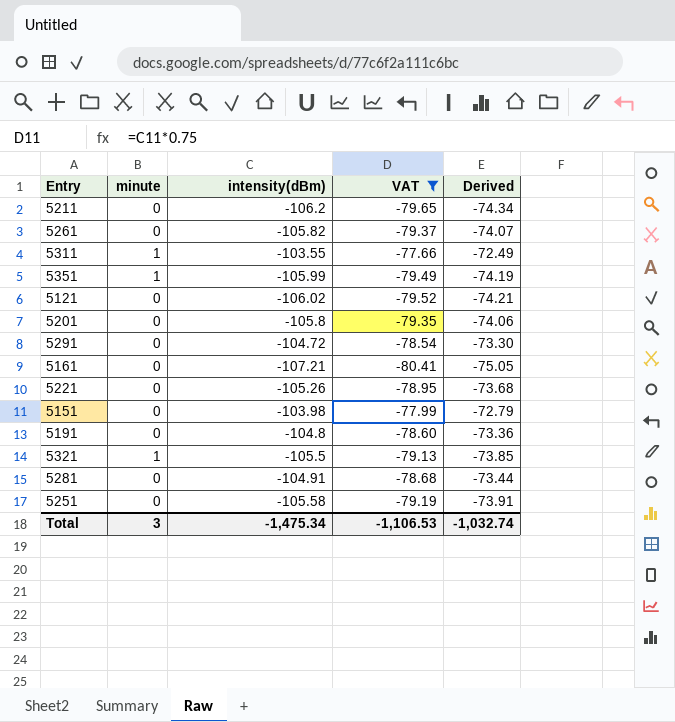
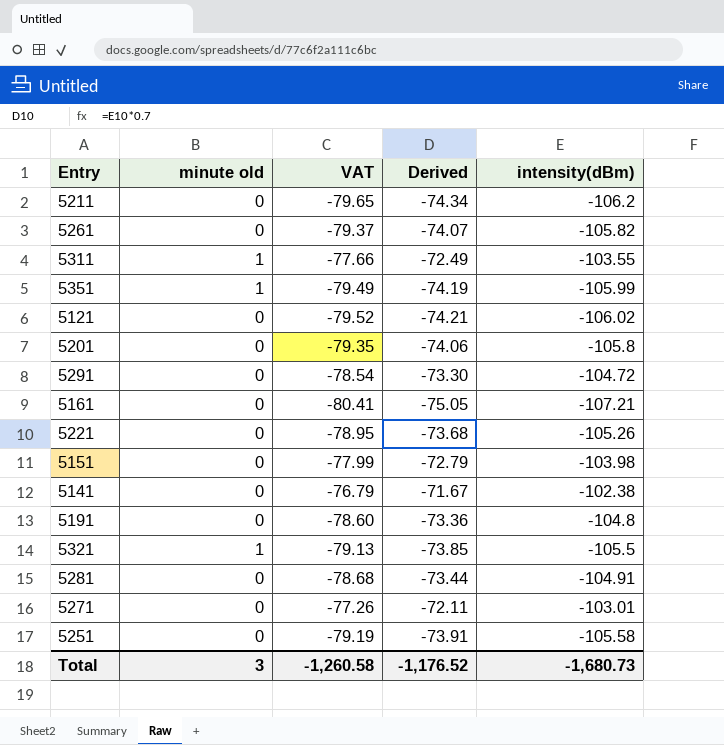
filter: VAT <= -77.66 -> none
column name: minute -> minute old
column intensity(dBm) | position: 3 -> 5
Total | VAT: -1,106.53 -> -1,260.58
Total | Derived: -1,032.74 -> -1,176.52
Total | intensity(dBm): -1,475.34 -> -1,680.73

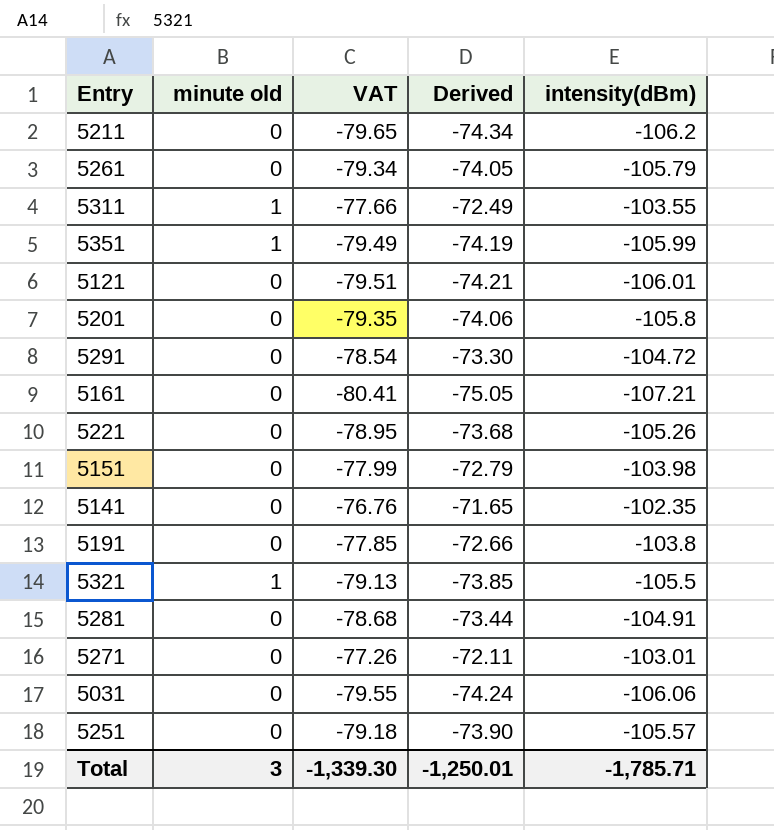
5261 | VAT: -79.37 -> -79.34
5261 | Derived: -74.07 -> -74.05
5261 | intensity(dBm): -105.82 -> -105.79
5121 | VAT: -79.52 -> -79.51
5121 | intensity(dBm): -106.02 -> -106.01
5141 | VAT: -76.79 -> -76.76
5141 | Derived: -71.67 -> -71.65
5141 | intensity(dBm): -102.38 -> -102.35
5191 | VAT: -78.60 -> -77.85
5191 | Derived: -73.36 -> -72.66
5191 | intensity(dBm): -104.8 -> -103.8
row 5031: none -> 0 | -79.55 | -74.24 | -106.06
5251 | VAT: -79.19 -> -79.18
5251 | Derived: -73.91 -> -73.90
5251 | intensity(dBm): -105.58 -> -105.57
Total | VAT: -1,260.58 -> -1,339.30
Total | Derived: -1,176.52 -> -1,250.01
Total | intensity(dBm): -1,680.73 -> -1,785.71

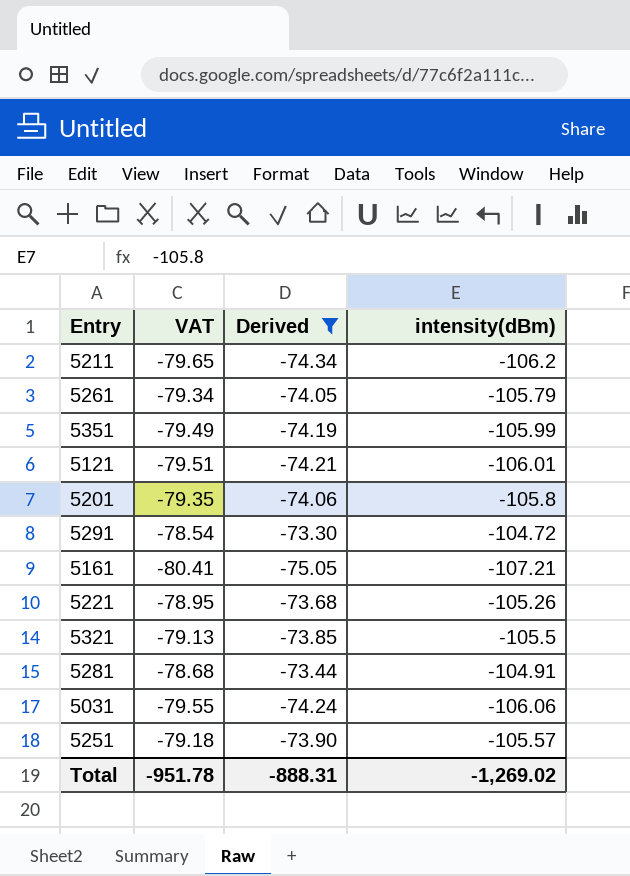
filter: none -> Derived <= -73.30
column minute old | position: 2 -> none
Total | VAT: -1,339.30 -> -951.78
Total | Derived: -1,250.01 -> -888.31
Total | intensity(dBm): -1,785.71 -> -1,269.02

